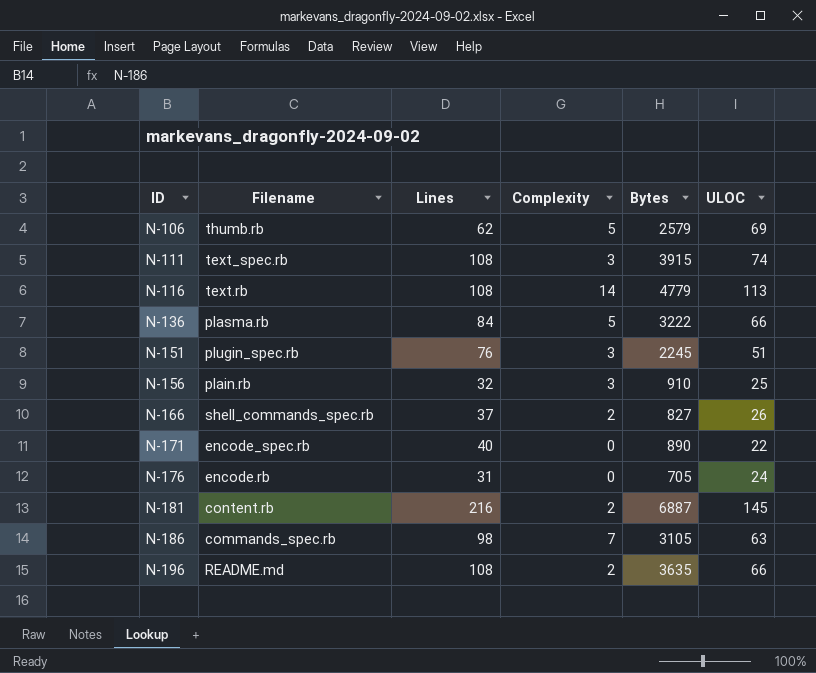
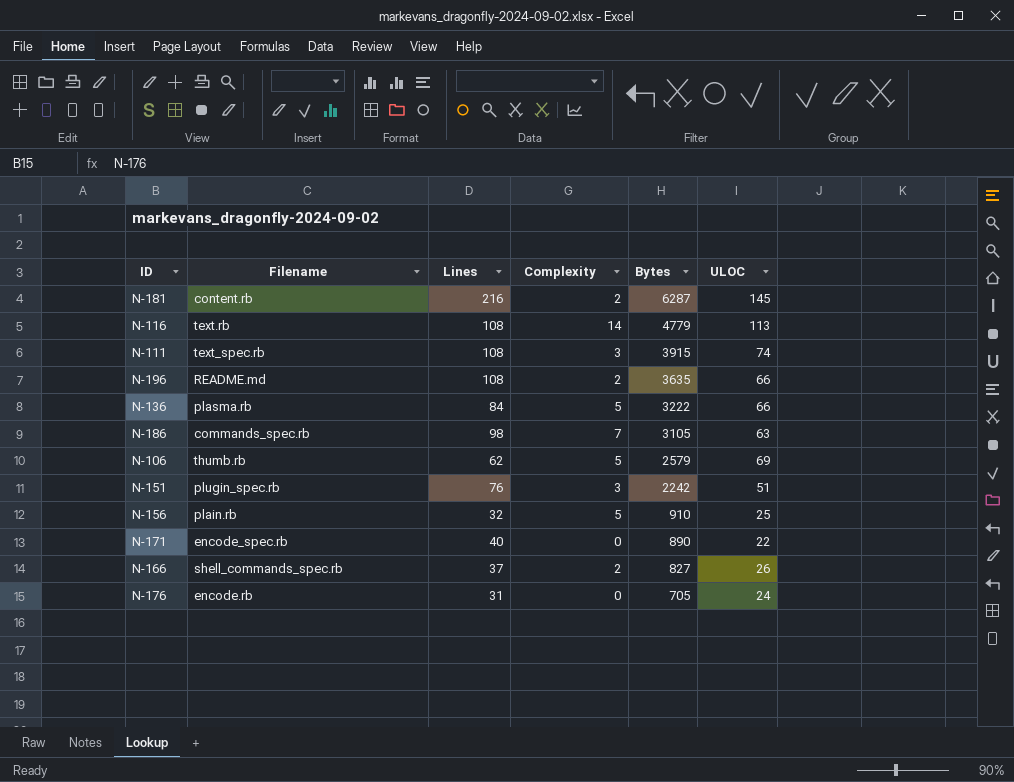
row order: ID ascending -> Bytes descending
N-181 | Bytes: 6887 -> 6287
N-151 | Bytes: 2245 -> 2242
N-156 | Complexity: 3 -> 5

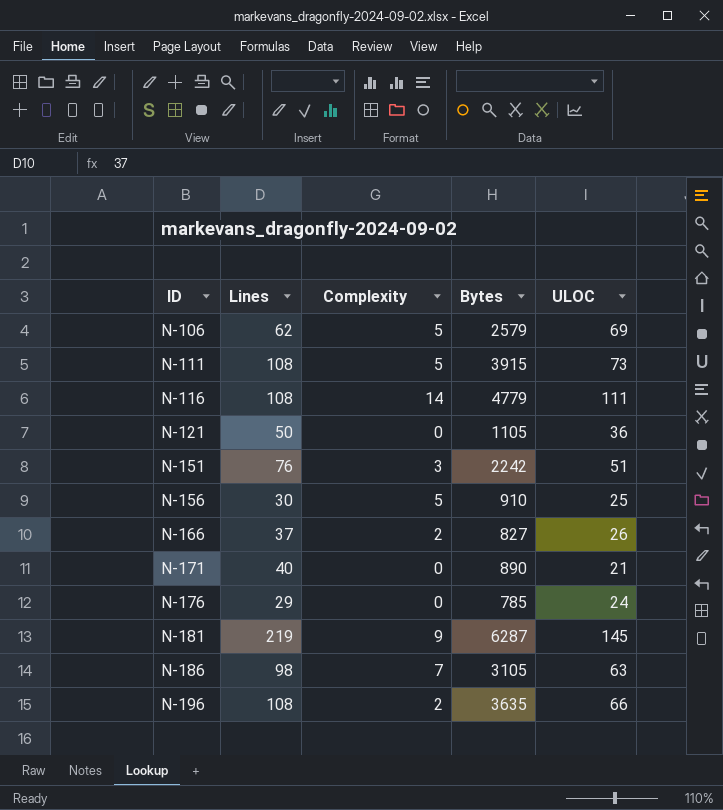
row order: Bytes descending -> ID ascending
column Filename | position: 2 -> none
row N-136: plasma.rb | 84 | 5 | 3222 | 66 -> none
N-111 | Complexity: 3 -> 5
N-111 | ULOC: 74 -> 73
N-116 | ULOC: 113 -> 111
row N-121: none -> 50 | 0 | 1105 | 36
N-156 | Lines: 32 -> 30
N-171 | ULOC: 22 -> 21
N-176 | Lines: 31 -> 29
N-176 | Bytes: 705 -> 785
N-181 | Lines: 216 -> 219
N-181 | Complexity: 2 -> 9

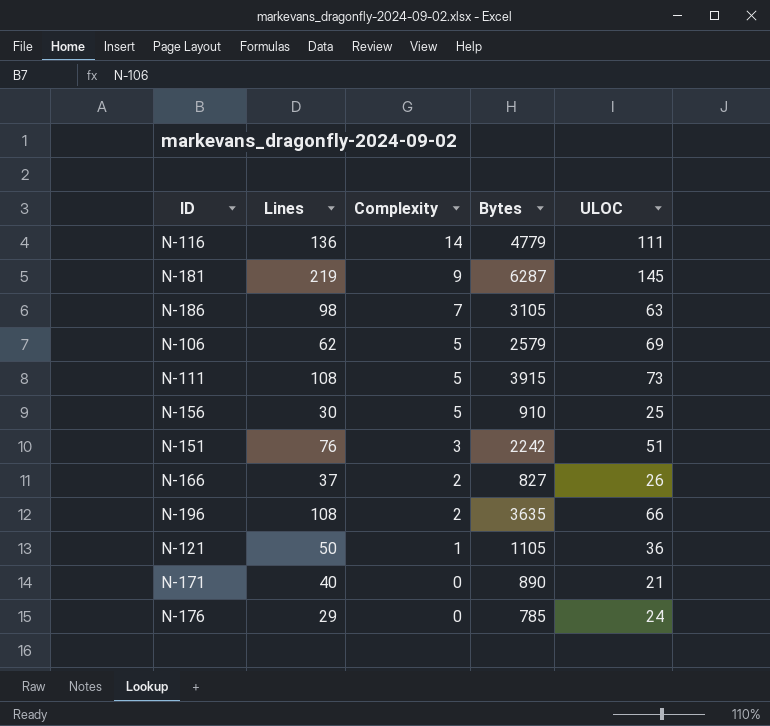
row order: ID ascending -> Complexity descending
N-116 | Lines: 108 -> 136
N-121 | Complexity: 0 -> 1

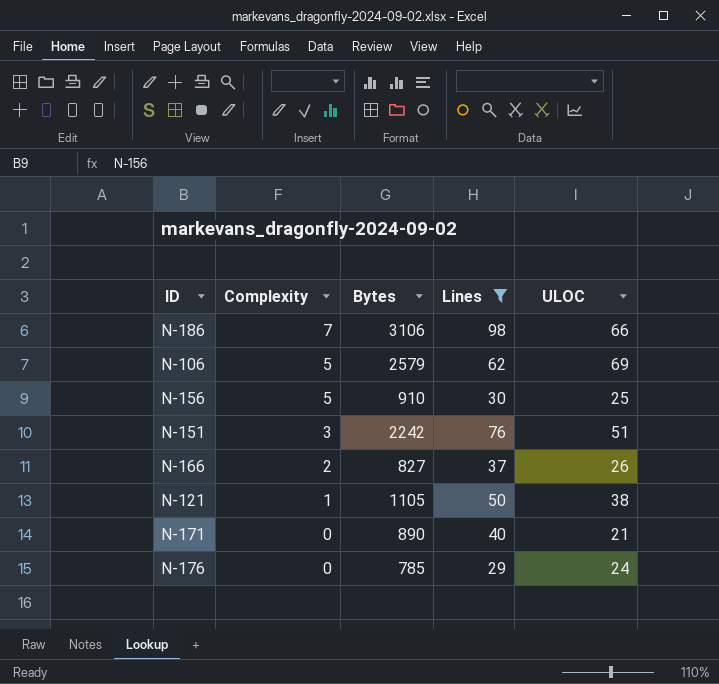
filter: none -> Lines <= 98
column Lines | position: 2 -> 4
N-186 | Bytes: 3105 -> 3106
N-186 | ULOC: 63 -> 66
N-121 | ULOC: 36 -> 38

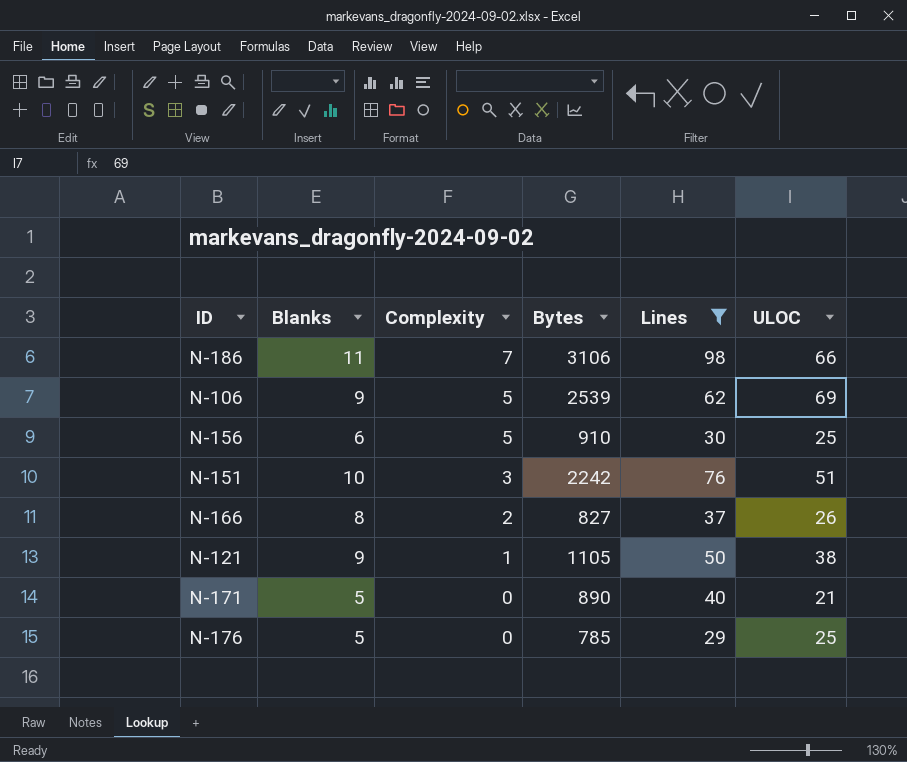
column Blanks | position: none -> 2
N-106 | Bytes: 2579 -> 2539
N-176 | ULOC: 24 -> 25

